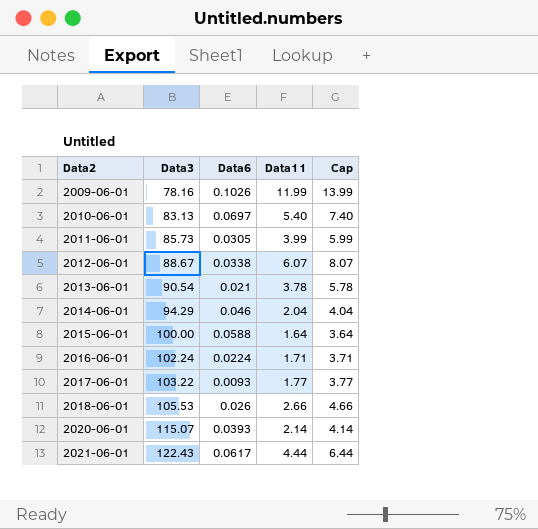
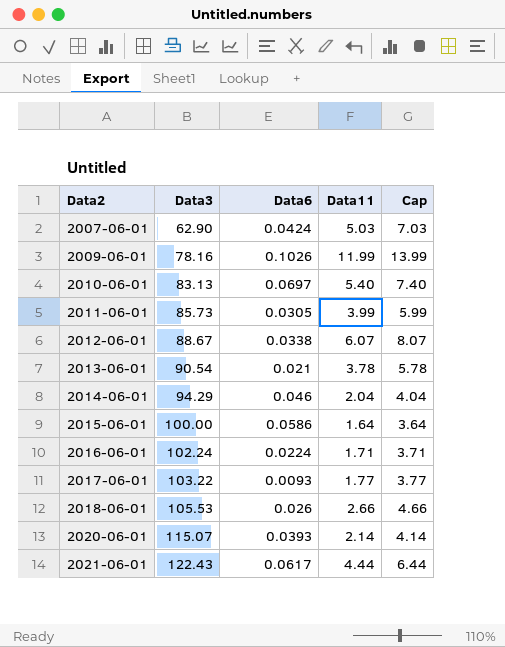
row 2007-06-01: none -> 62.90 | 0.0424 | 5.03 | 7.03
2015-06-01 | Data6: 0.0588 -> 0.0586

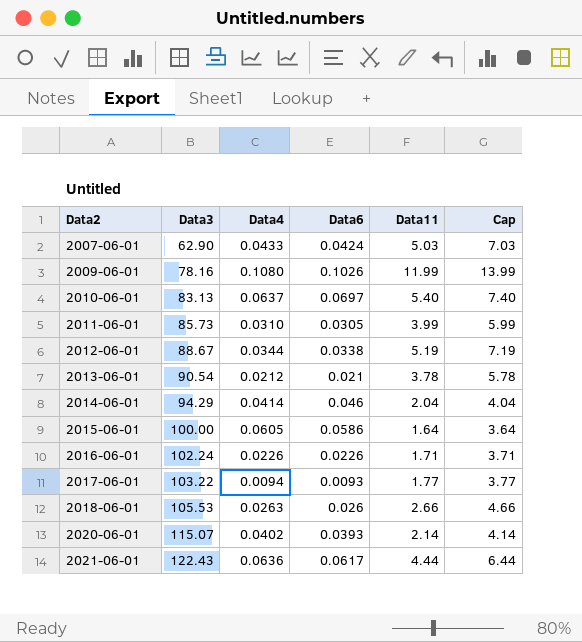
column Data4 | position: none -> 3
2012-06-01 | Data11: 6.07 -> 5.19
2012-06-01 | Cap: 8.07 -> 7.19
2016-06-01 | Data6: 0.0224 -> 0.0226

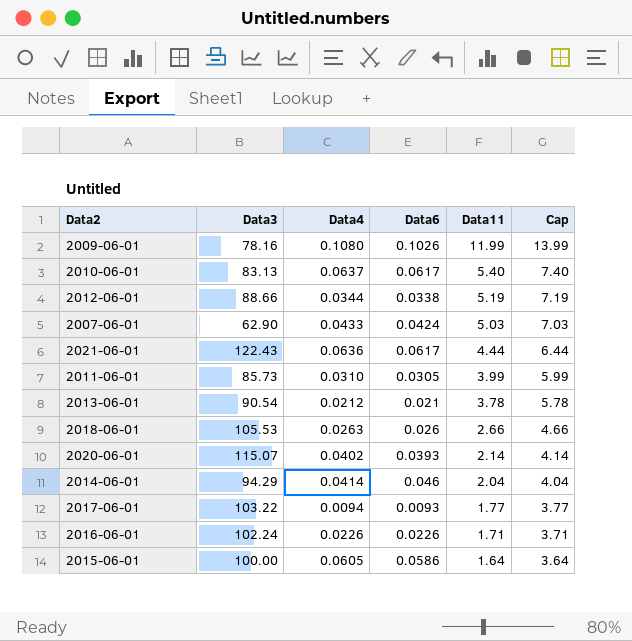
row order: Data2 ascending -> Data11 descending
2010-06-01 | Data6: 0.0697 -> 0.0617
2012-06-01 | Data3: 88.67 -> 88.66

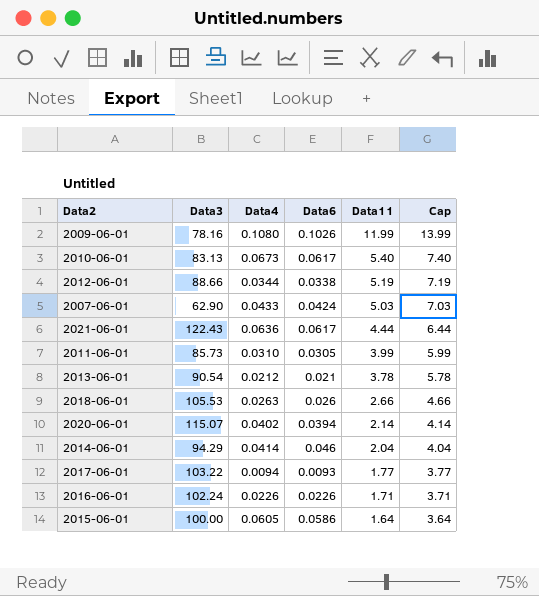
2010-06-01 | Data4: 0.0637 -> 0.0673
2020-06-01 | Data6: 0.0393 -> 0.0394

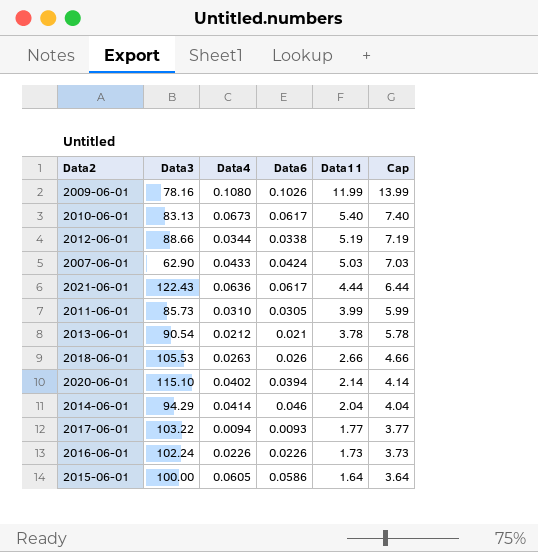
2020-06-01 | Data3: 115.07 -> 115.10
2016-06-01 | Data11: 1.71 -> 1.73
2016-06-01 | Cap: 3.71 -> 3.73

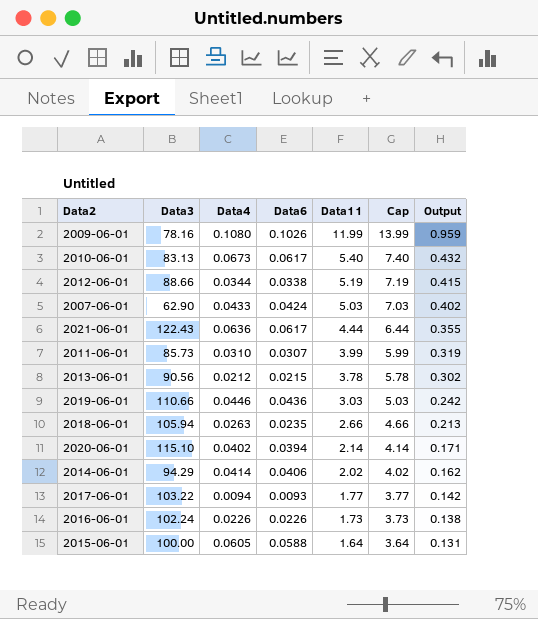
column Output | formula: none -> [Data11] * 0.08
2011-06-01 | Data6: 0.0305 -> 0.0307
2013-06-01 | Data3: 90.54 -> 90.56
2013-06-01 | Data6: 0.021 -> 0.0215
row 2019-06-01: none -> 110.66 | 0.0446 | 0.0436 | 3.03 | 5.03 | 0.242
2018-06-01 | Data3: 105.53 -> 105.94
2018-06-01 | Data6: 0.026 -> 0.0235
2014-06-01 | Data6: 0.046 -> 0.0406
2014-06-01 | Data11: 2.04 -> 2.02
2014-06-01 | Cap: 4.04 -> 4.02
2015-06-01 | Data6: 0.0586 -> 0.0588

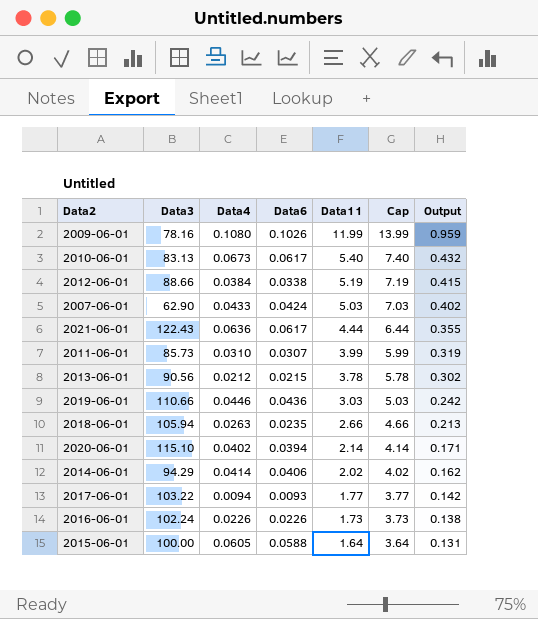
2012-06-01 | Data4: 0.0344 -> 0.0384

